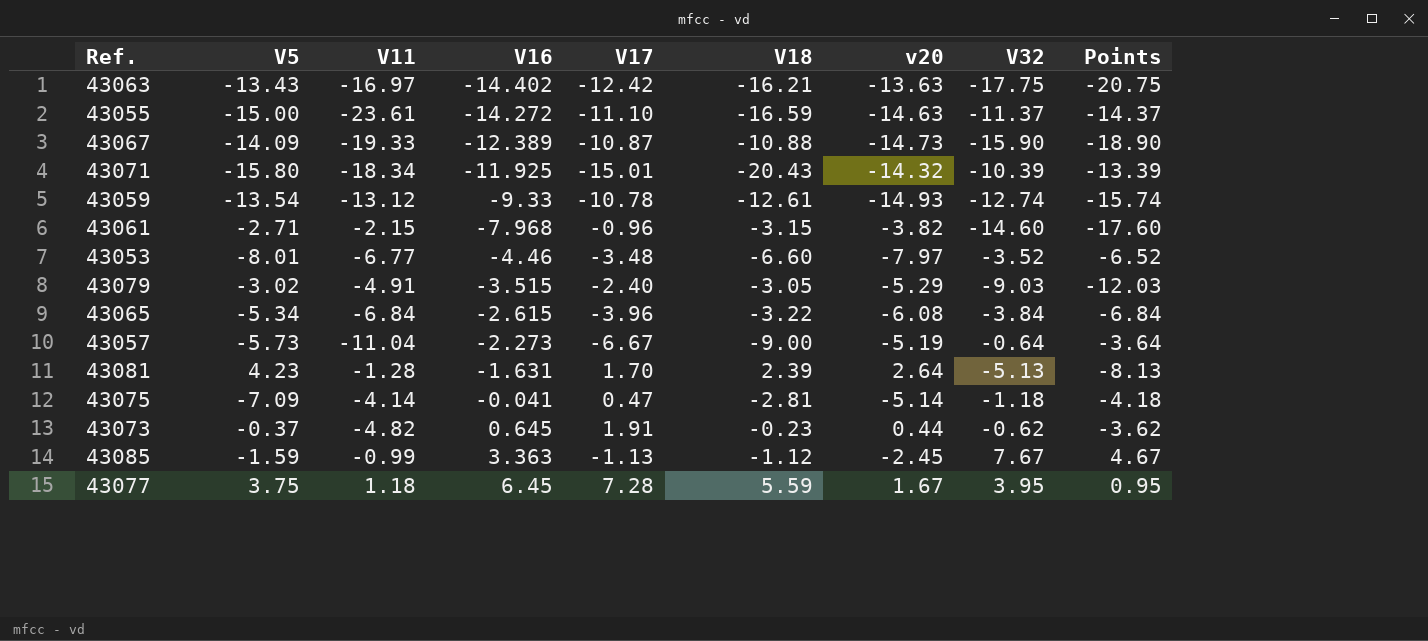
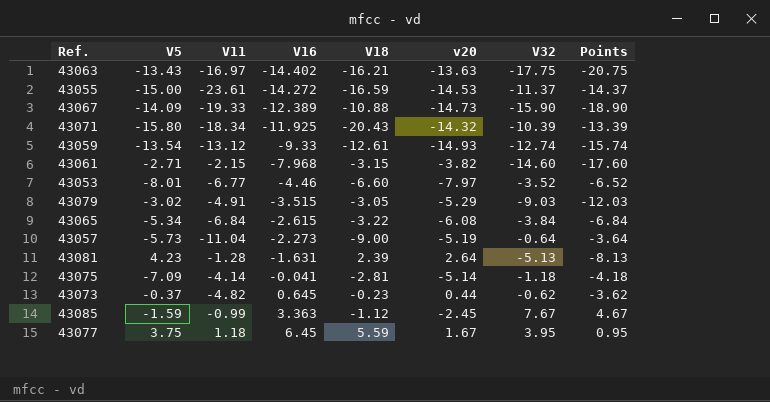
column V17 | position: 5 -> none
43055 | v20: -14.63 -> -14.53

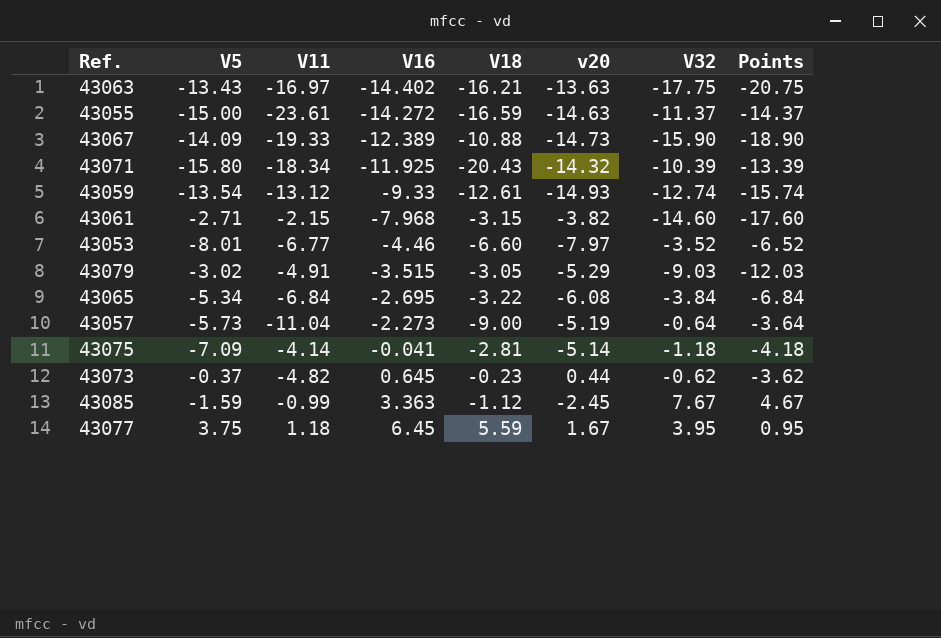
row 43081: 4.23 | -1.28 | -1.631 | 2.39 | 2.64 | -5.13 | -8.13 -> none
43055 | v20: -14.53 -> -14.63
43065 | V16: -2.615 -> -2.695

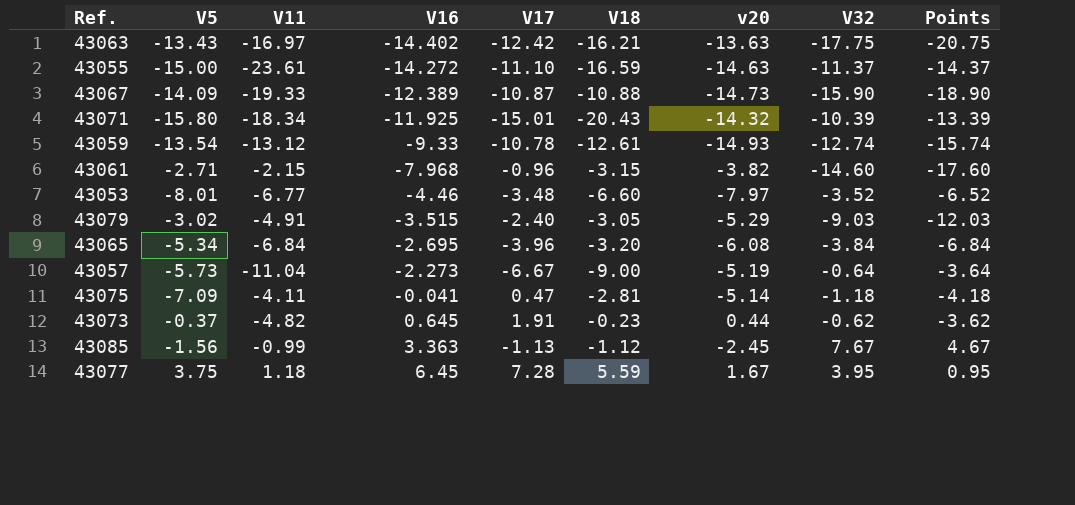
column V17 | position: none -> 5
43065 | V18: -3.22 -> -3.20
43075 | V11: -4.14 -> -4.11
43085 | V5: -1.59 -> -1.56

